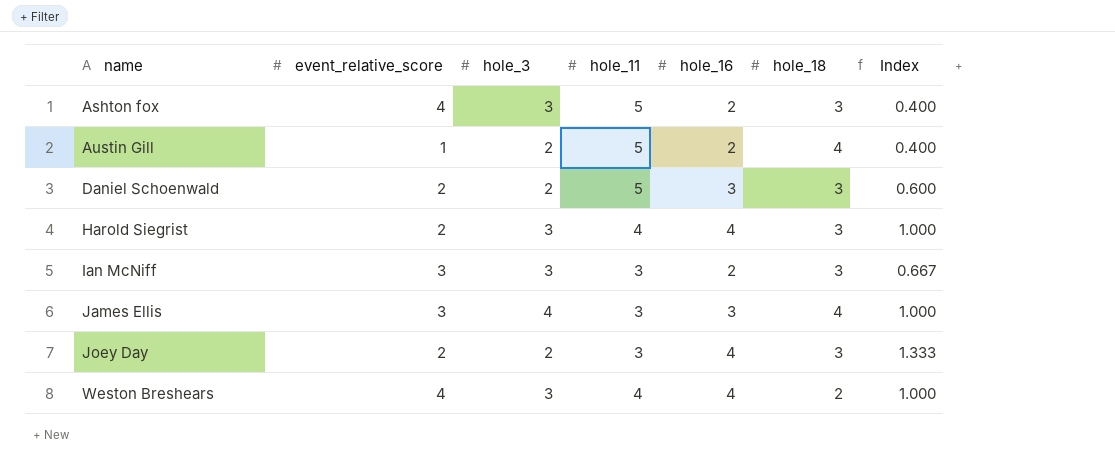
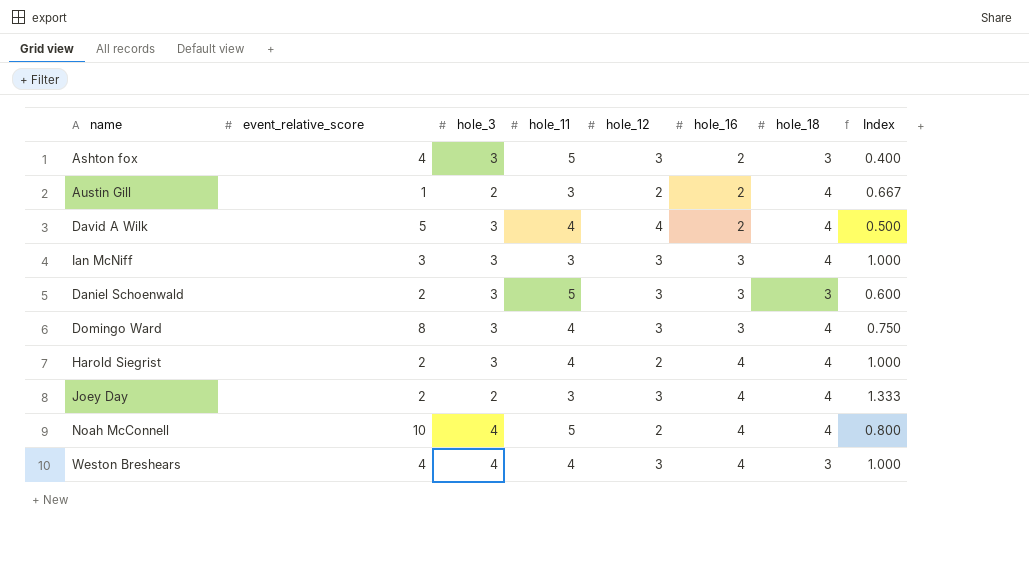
row order: name ascending -> hole_16 ascending
column hole_12 | position: none -> 5
row James Ellis: 3 | 4 | 3 | 3 | 4 | 1.000 -> none
Austin Gill | hole_11: 5 -> 3
Austin Gill | Index: 0.400 -> 0.667
row David A Wilk: none -> 5 | 3 | 4 | 4 | 2 | 4 | 0.500
Ian McNiff | hole_16: 2 -> 3
Ian McNiff | hole_18: 3 -> 4
Ian McNiff | Index: 0.667 -> 1.000
Daniel Schoenwald | hole_3: 2 -> 3
row Domingo Ward: none -> 8 | 3 | 4 | 3 | 3 | 4 | 0.750
Harold Siegrist | hole_18: 3 -> 4
Joey Day | hole_18: 3 -> 4
row Noah McConnell: none -> 10 | 4 | 5 | 2 | 4 | 4 | 0.800
Weston Breshears | hole_3: 3 -> 4
Weston Breshears | hole_18: 2 -> 3

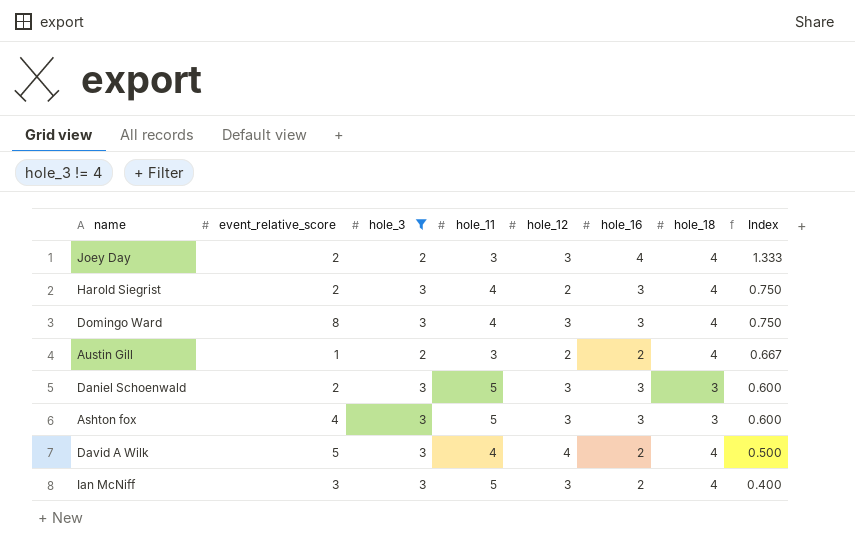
filter: none -> hole_3 != 4
row order: hole_16 ascending -> Index descending
Harold Siegrist | hole_16: 4 -> 3
Harold Siegrist | Index: 1.000 -> 0.750
Ashton fox | hole_16: 2 -> 3
Ashton fox | Index: 0.400 -> 0.600
Ian McNiff | hole_11: 3 -> 5
Ian McNiff | hole_16: 3 -> 2
Ian McNiff | Index: 1.000 -> 0.400

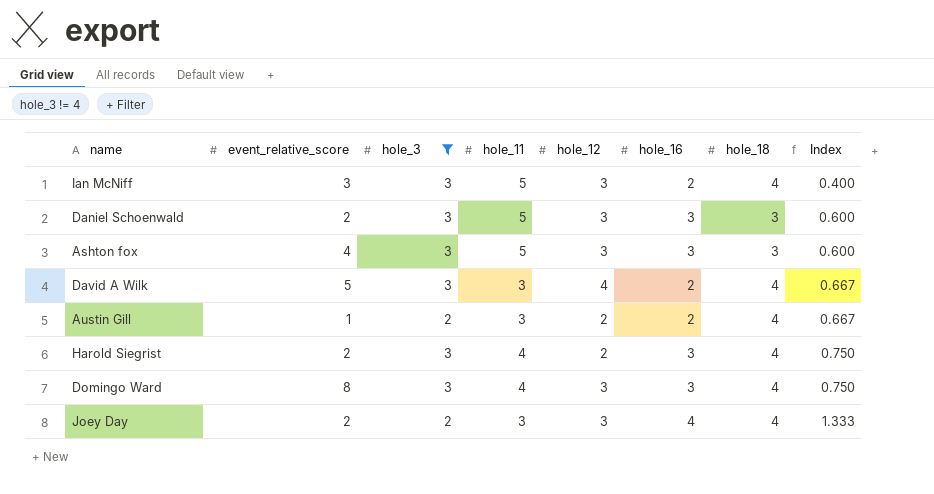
row order: Index descending -> Index ascending
David A Wilk | hole_11: 4 -> 3
David A Wilk | Index: 0.500 -> 0.667

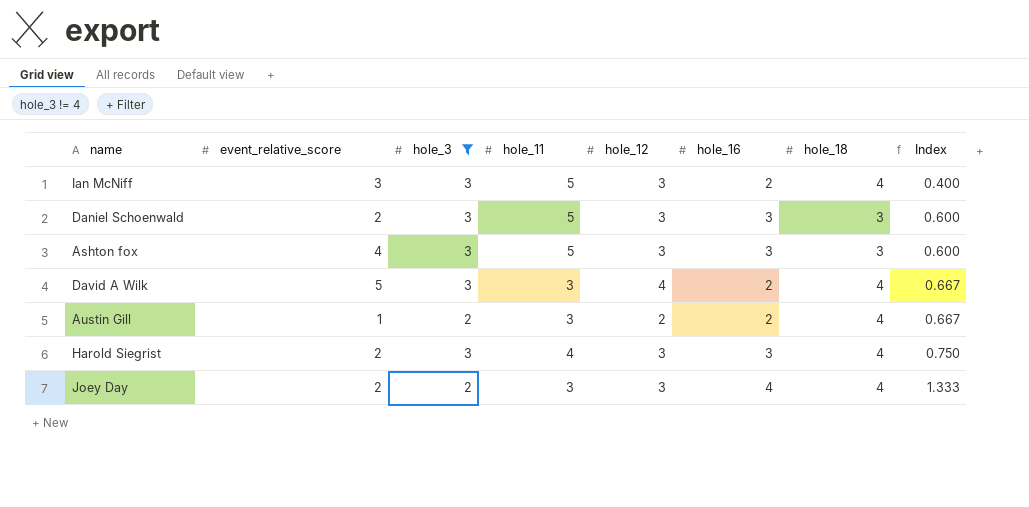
row Domingo Ward: 8 | 3 | 4 | 3 | 3 | 4 | 0.750 -> none
Harold Siegrist | hole_12: 2 -> 3

